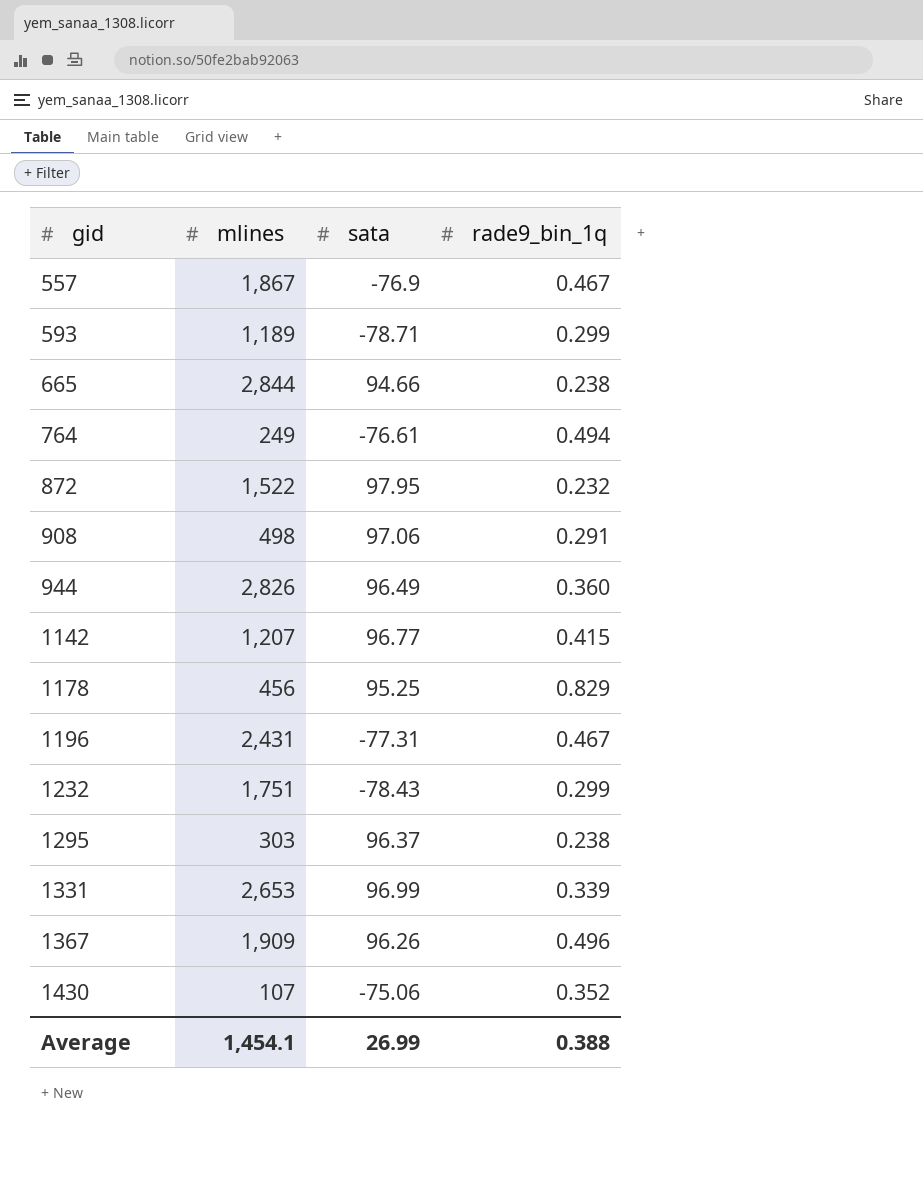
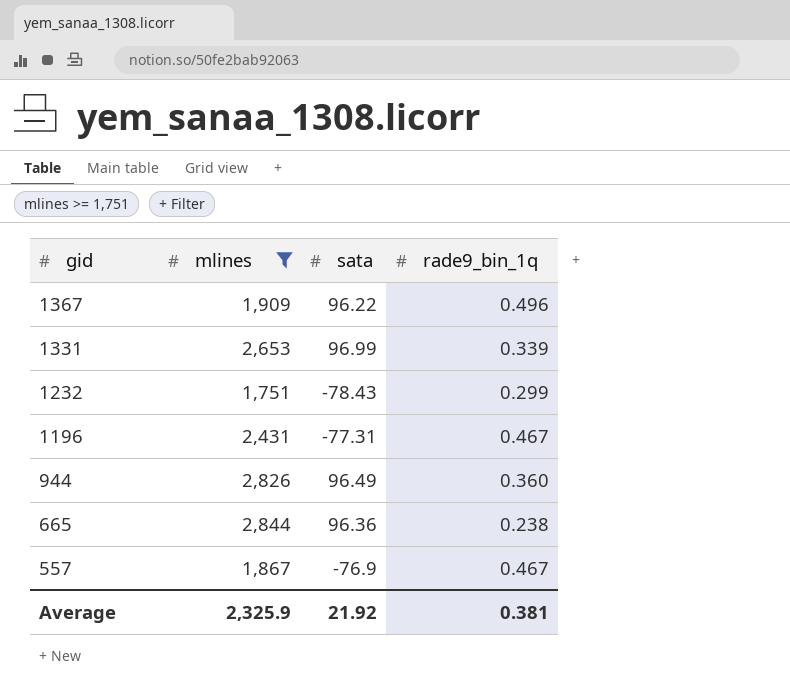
filter: none -> mlines >= 1,751
row order: gid ascending -> gid descending
1367 | sata: 96.26 -> 96.22
665 | sata: 94.66 -> 96.36
Average | mlines: 1,454.1 -> 2,325.9
Average | sata: 26.99 -> 21.92
Average | rade9_bin_1q: 0.388 -> 0.381

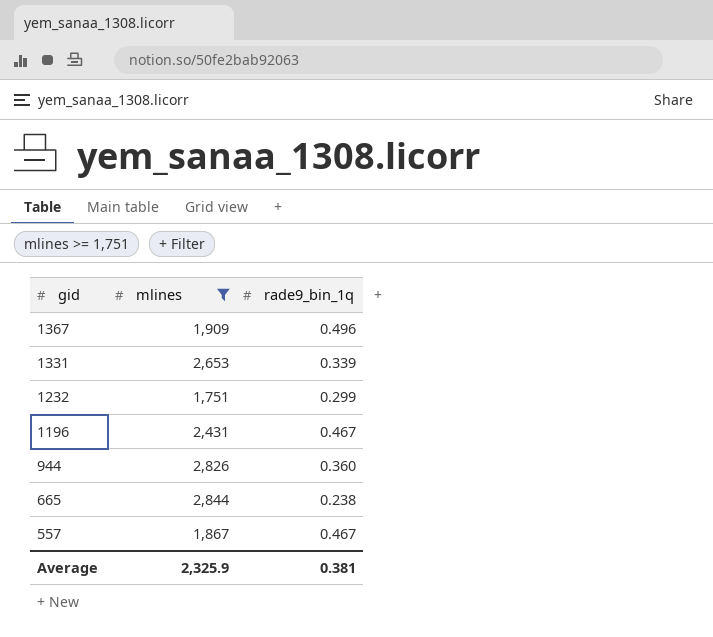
column sata | position: 3 -> none

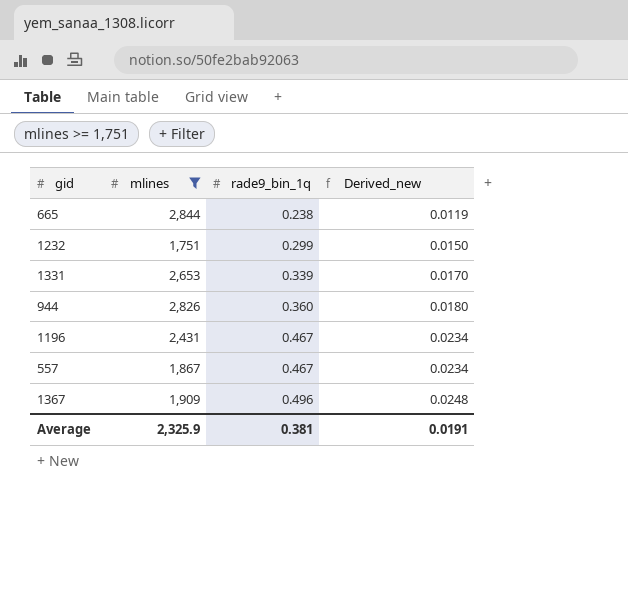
row order: gid descending -> rade9_bin_1q ascending
column Derived_new | formula: none -> [rade9_bin_1q] * 0.05

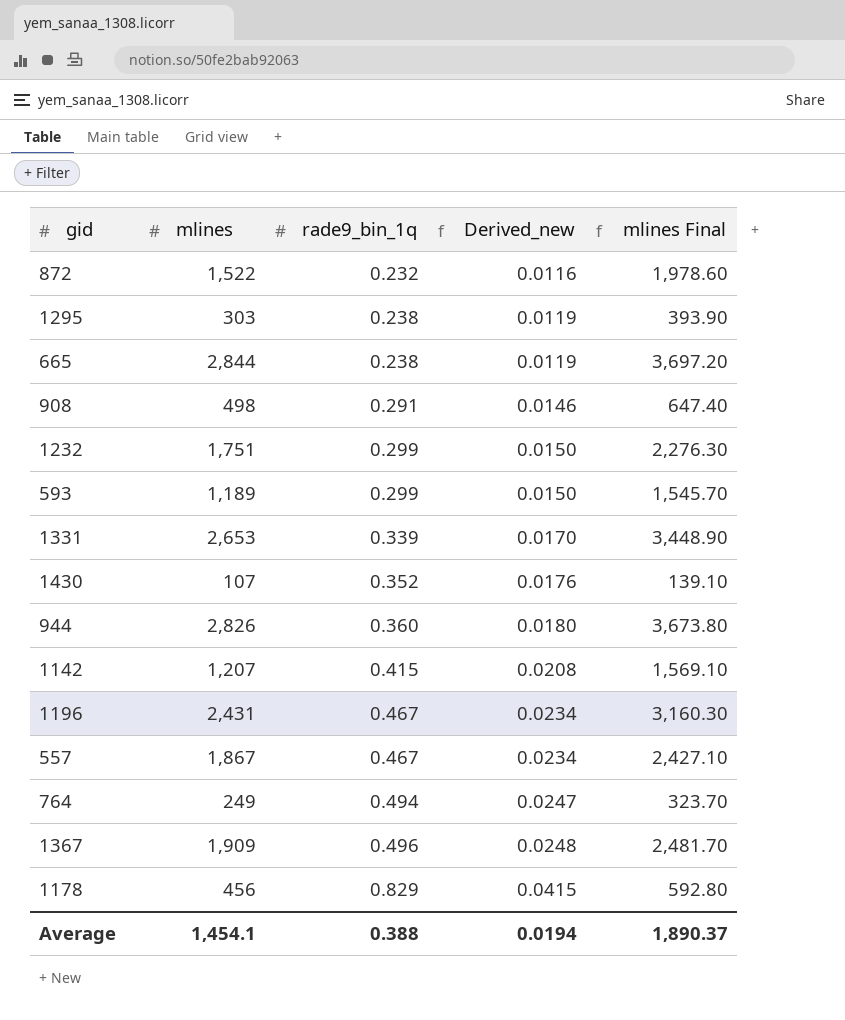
filter: mlines >= 1,751 -> none
column mlines Final | formula: none -> [mlines] * 1.3
Average | mlines: 2,325.9 -> 1,454.1
Average | rade9_bin_1q: 0.381 -> 0.388
Average | Derived_new: 0.0191 -> 0.0194

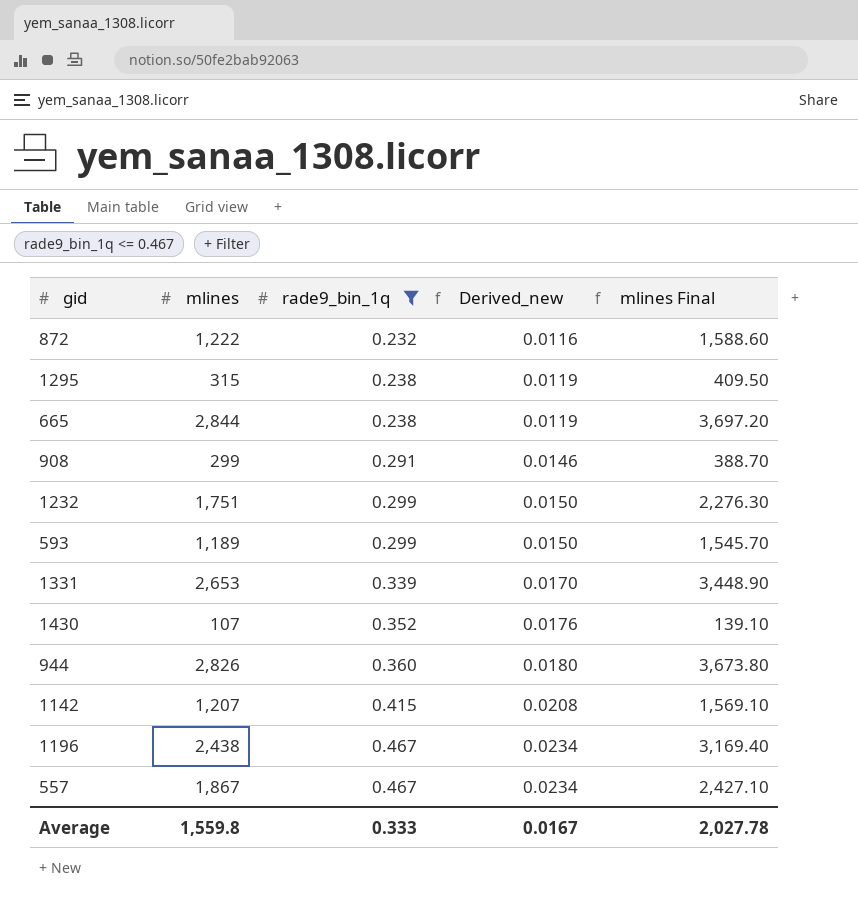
filter: none -> rade9_bin_1q <= 0.467
872 | mlines: 1,522 -> 1,222
872 | mlines Final: 1,978.60 -> 1,588.60
1295 | mlines: 303 -> 315
1295 | mlines Final: 393.90 -> 409.50
908 | mlines: 498 -> 299
908 | mlines Final: 647.40 -> 388.70
1196 | mlines: 2,431 -> 2,438
1196 | mlines Final: 3,160.30 -> 3,169.40
Average | mlines: 1,454.1 -> 1,559.8
Average | rade9_bin_1q: 0.388 -> 0.333
Average | Derived_new: 0.0194 -> 0.0167
Average | mlines Final: 1,890.37 -> 2,027.78

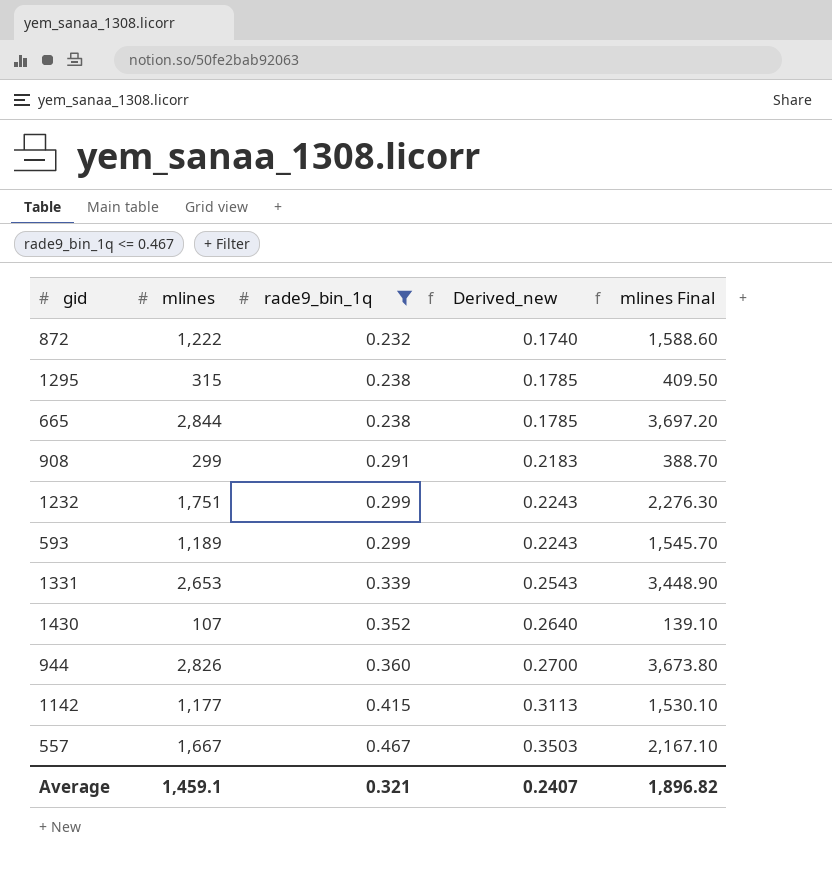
column Derived_new | formula: [rade9_bin_1q] * 0.05 -> [rade9_bin_1q] * 0.75
row 1196: 2,438 | 0.467 | 0.0234 | 3,169.40 -> none
1142 | mlines: 1,207 -> 1,177
1142 | mlines Final: 1,569.10 -> 1,530.10
557 | mlines: 1,867 -> 1,667
557 | mlines Final: 2,427.10 -> 2,167.10
Average | mlines: 1,559.8 -> 1,459.1
Average | rade9_bin_1q: 0.333 -> 0.321
Average | Derived_new: 0.0167 -> 0.2407
Average | mlines Final: 2,027.78 -> 1,896.82

